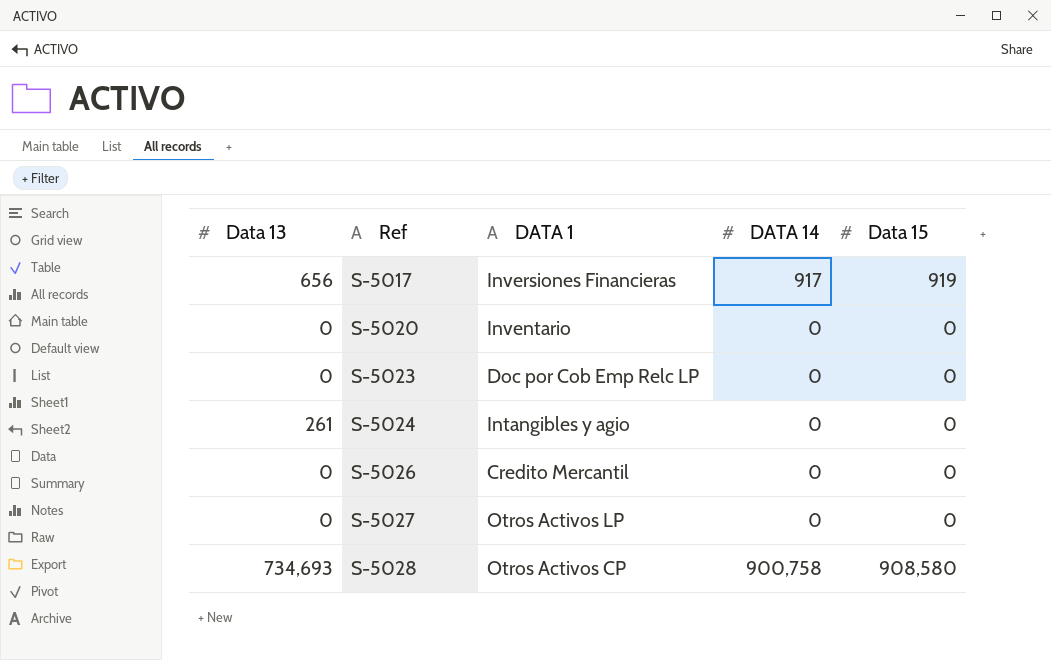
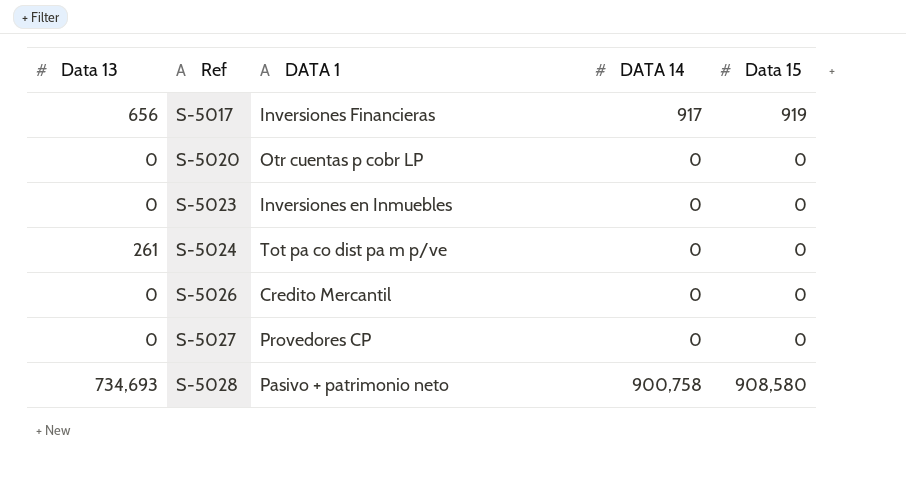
S-5020 | DATA 1: Inventario -> Otr cuentas p cobr LP
S-5023 | DATA 1: Doc por Cob Emp Relc LP -> Inversiones en Inmuebles
S-5024 | DATA 1: Intangibles y agio -> Tot pa co dist pa m p/ve
S-5027 | DATA 1: Otros Activos LP -> Provedores CP
S-5028 | DATA 1: Otros Activos CP -> Pasivo + patrimonio neto

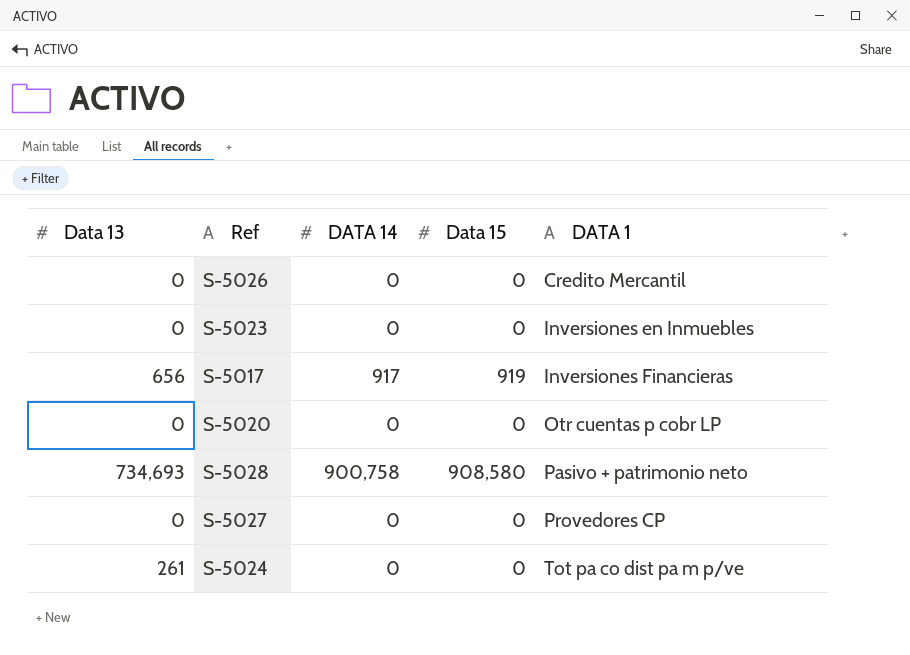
row order: Ref ascending -> DATA 1 ascending
column DATA 1 | position: 3 -> 5

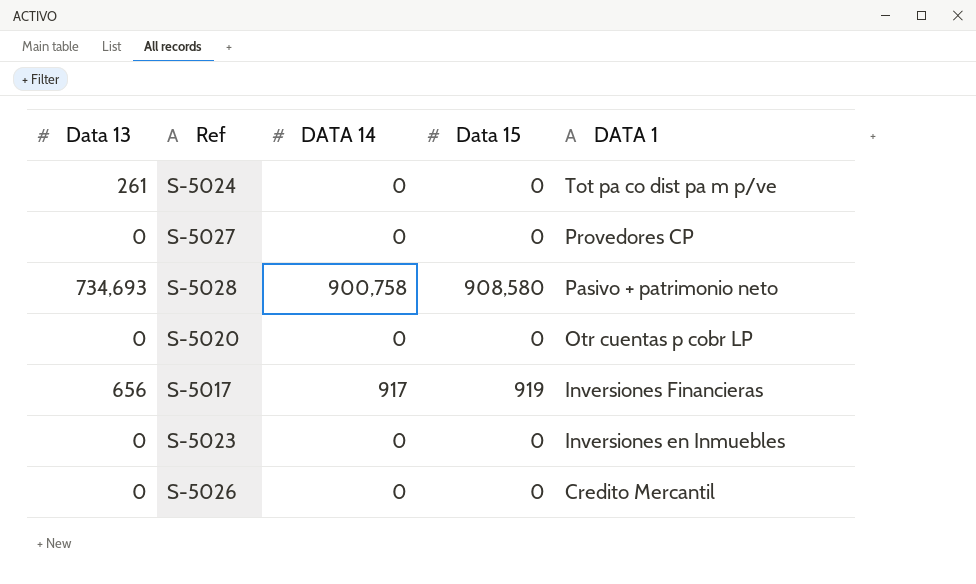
row order: DATA 1 ascending -> DATA 1 descending

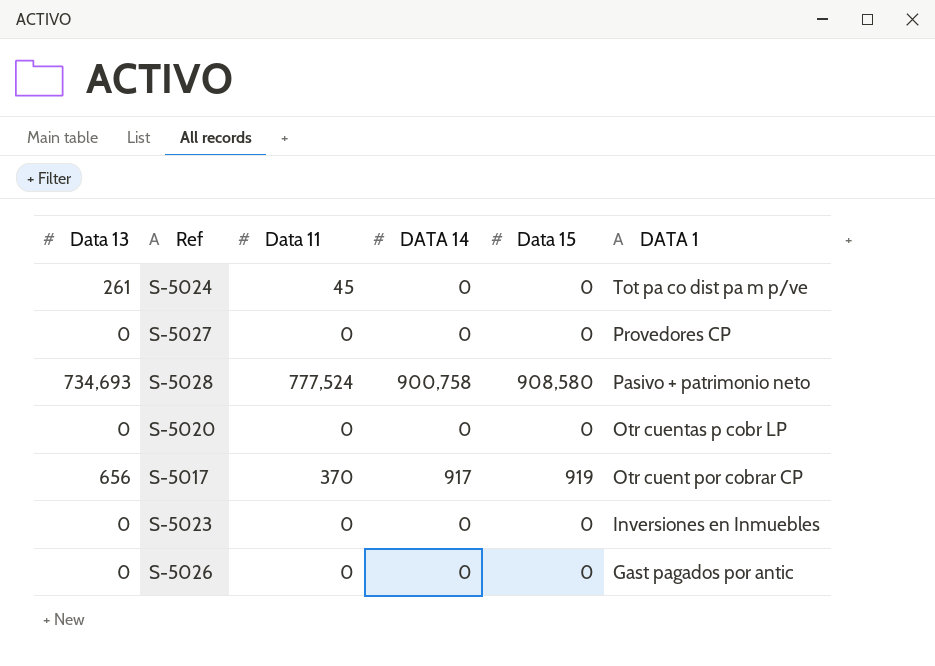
column Data 11 | position: none -> 3
S-5017 | DATA 1: Inversiones Financieras -> Otr cuent por cobrar CP
S-5026 | DATA 1: Credito Mercantil -> Gast pagados por antic

